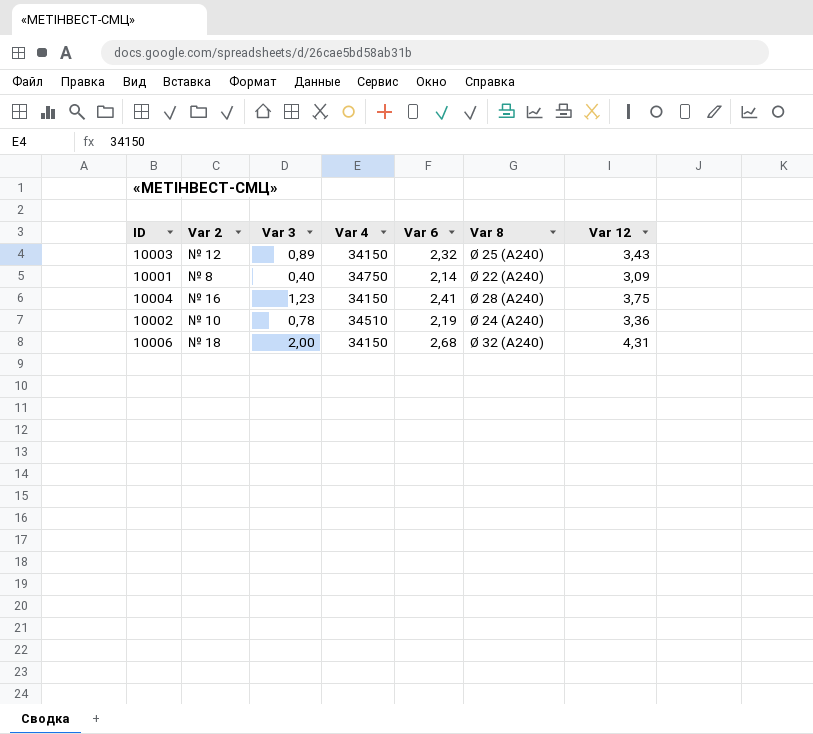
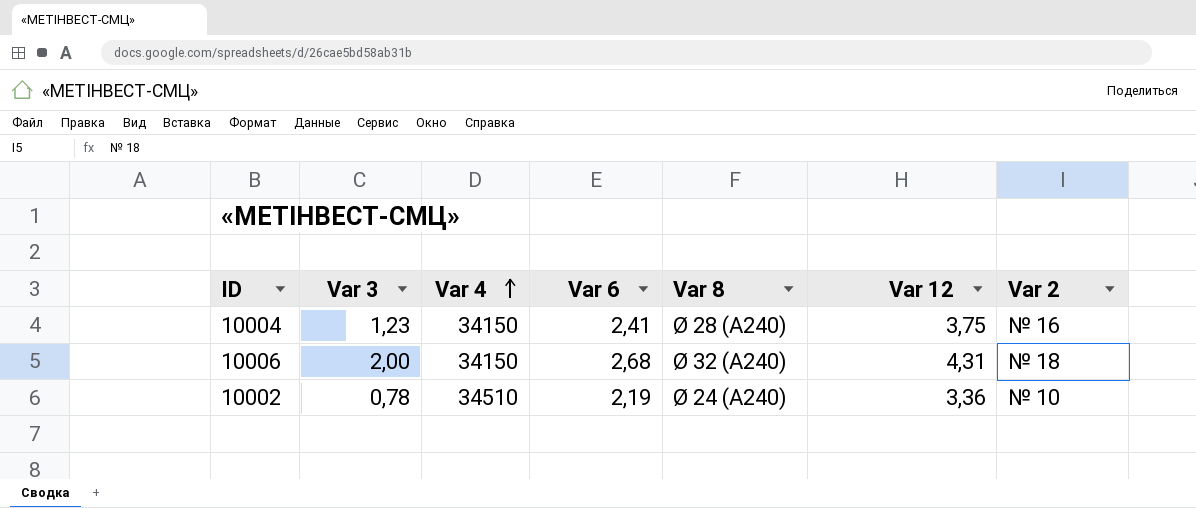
row order: none -> Var 4 ascending
column Var 2 | position: 2 -> 7
row 10003: № 12 | 0,89 | 34150 | 2,32 | Ø 25 (А240) | 3,43 -> none
row 10001: № 8 | 0,40 | 34750 | 2,14 | Ø 22 (А240) | 3,09 -> none

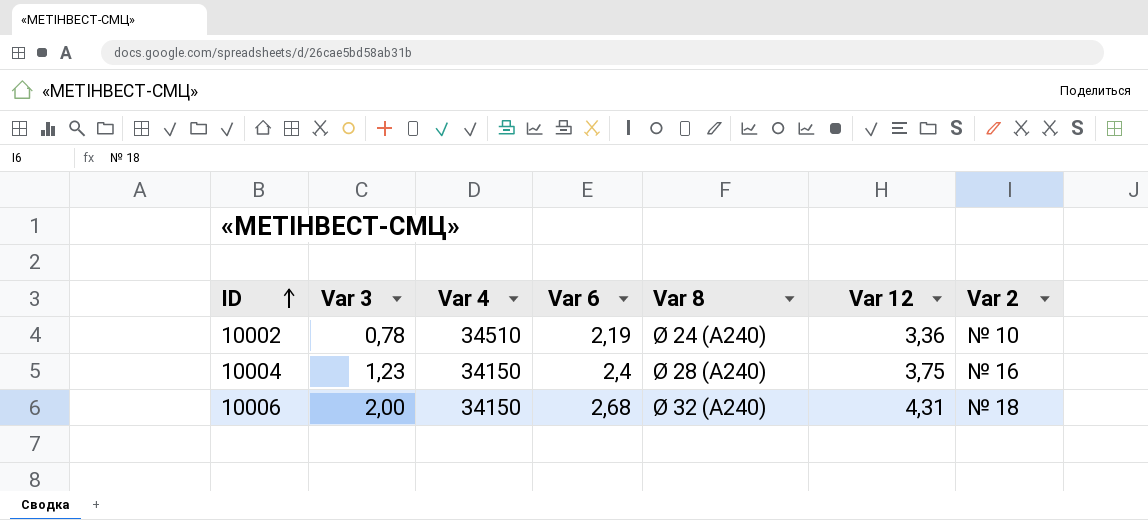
row order: Var 4 ascending -> ID ascending
10004 | Var 6: 2,41 -> 2,4

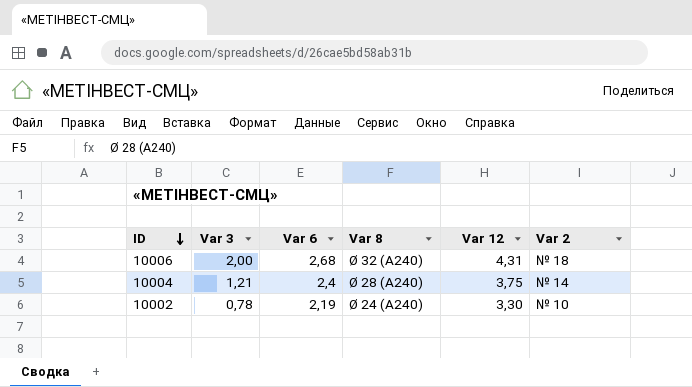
row order: ID ascending -> ID descending
column Var 4 | position: 3 -> none
10004 | Var 3: 1,23 -> 1,21
10004 | Var 2: № 16 -> № 14
10002 | Var 12: 3,36 -> 3,30

